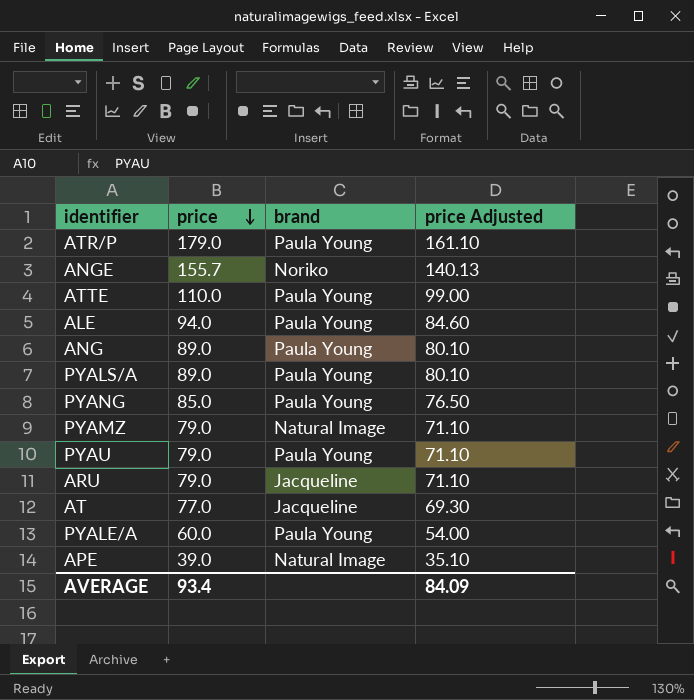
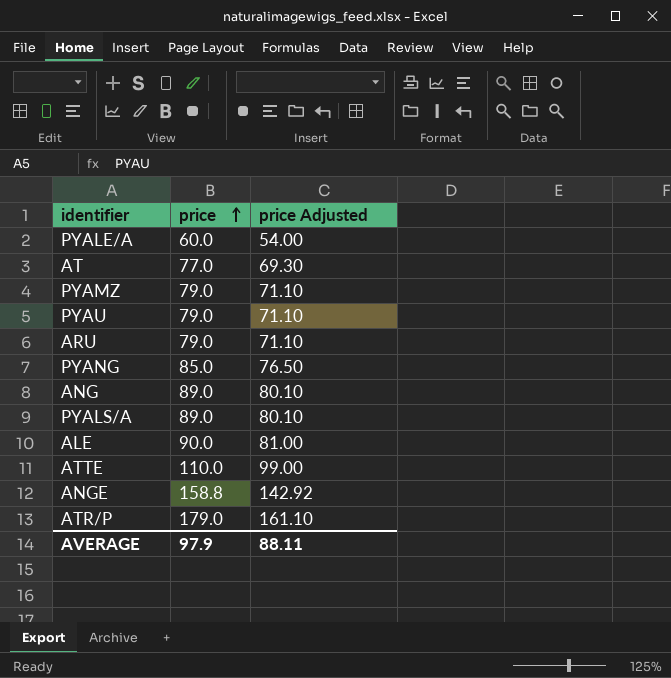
row order: price descending -> price ascending
column brand | position: 3 -> none
row APE: 39.0 | Natural Image | 35.10 -> none
ALE | price: 94.0 -> 90.0
ALE | price Adjusted: 84.60 -> 81.00
ANGE | price: 155.7 -> 158.8
ANGE | price Adjusted: 140.13 -> 142.92
AVERAGE | price: 93.4 -> 97.9
AVERAGE | price Adjusted: 84.09 -> 88.11

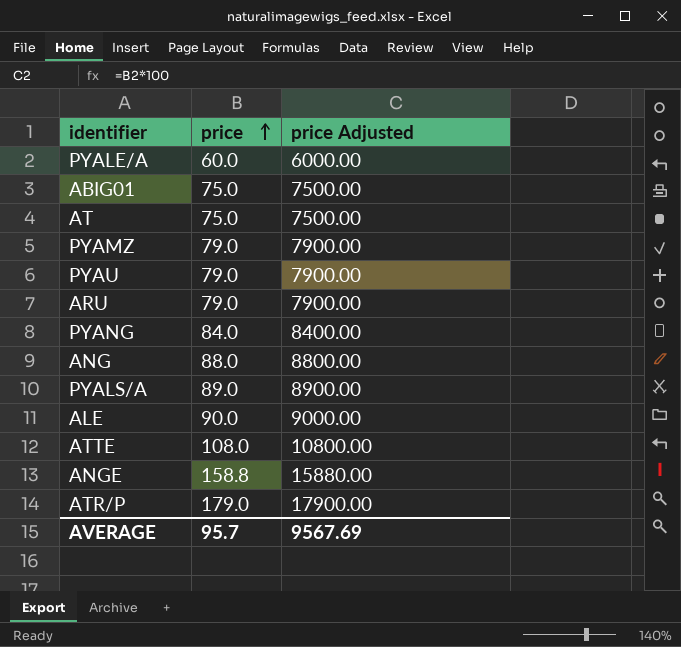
column price Adjusted | formula: [price] * 0.9 -> [price] * 100
row ABIG01: none -> 75.0 | 7500.00
AT | price: 77.0 -> 75.0
PYANG | price: 85.0 -> 84.0
ANG | price: 89.0 -> 88.0
ATTE | price: 110.0 -> 108.0
AVERAGE | price: 97.9 -> 95.7
AVERAGE | price Adjusted: 88.11 -> 9567.69

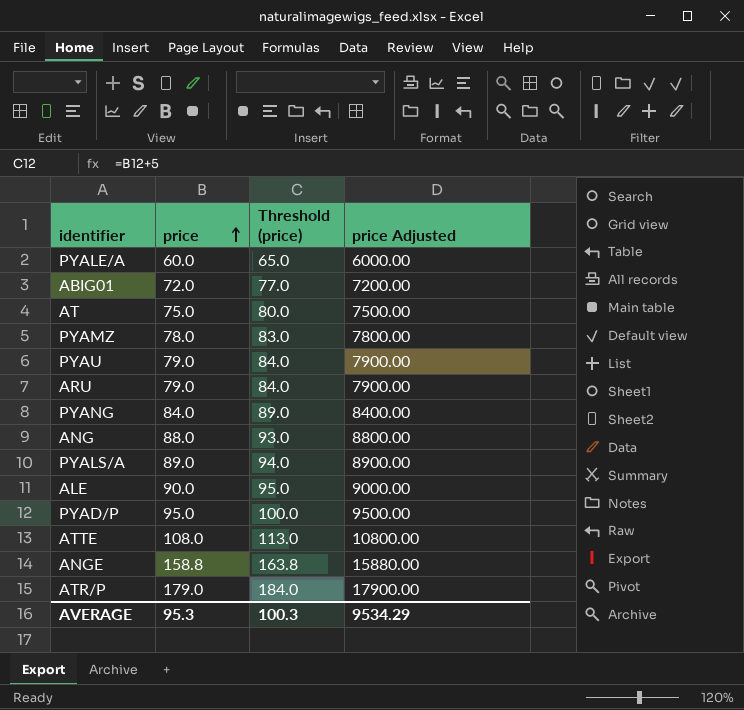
column Threshold (price) | formula: none -> [price] + 5
ABIG01 | price: 75.0 -> 72.0
ABIG01 | price Adjusted: 7500.00 -> 7200.00
PYAMZ | price: 79.0 -> 78.0
PYAMZ | price Adjusted: 7900.00 -> 7800.00
row PYAD/P: none -> 95.0 | 100.0 | 9500.00
AVERAGE | price: 95.7 -> 95.3
AVERAGE | price Adjusted: 9567.69 -> 9534.29

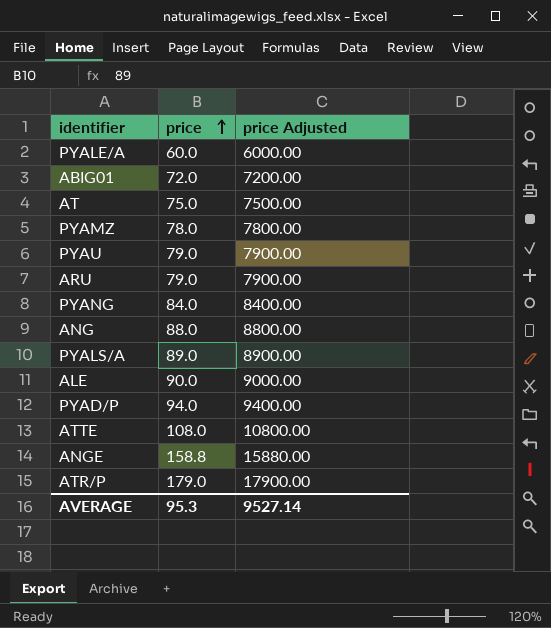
column Threshold (price) | formula: [price] + 5 -> none
PYAD/P | price: 95.0 -> 94.0
PYAD/P | price Adjusted: 9500.00 -> 9400.00
AVERAGE | price Adjusted: 9534.29 -> 9527.14

